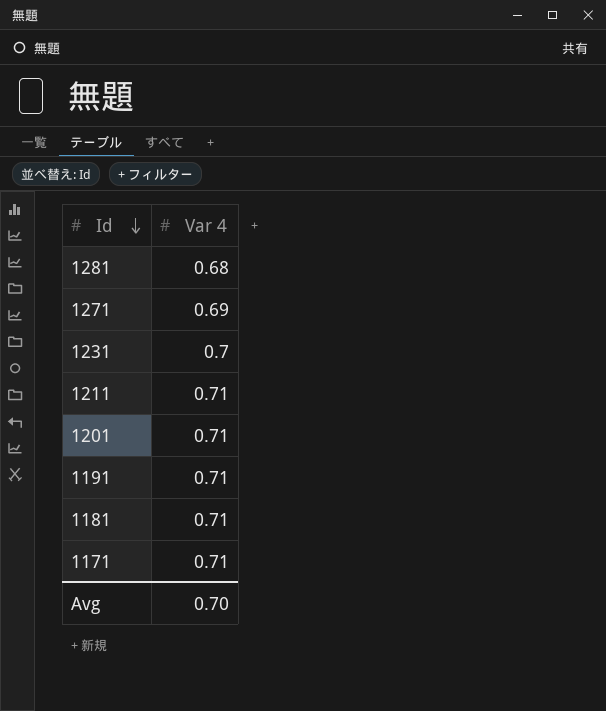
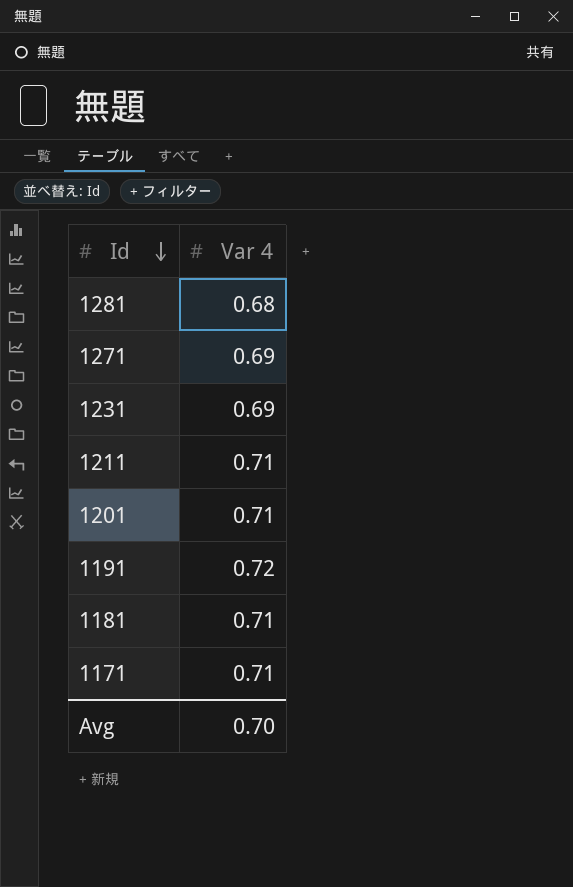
1231 | Var 4: 0.7 -> 0.69
1191 | Var 4: 0.71 -> 0.72

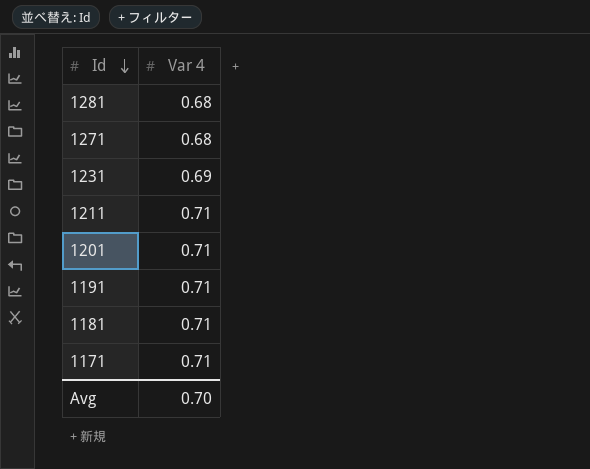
1271 | Var 4: 0.69 -> 0.68
1191 | Var 4: 0.72 -> 0.71

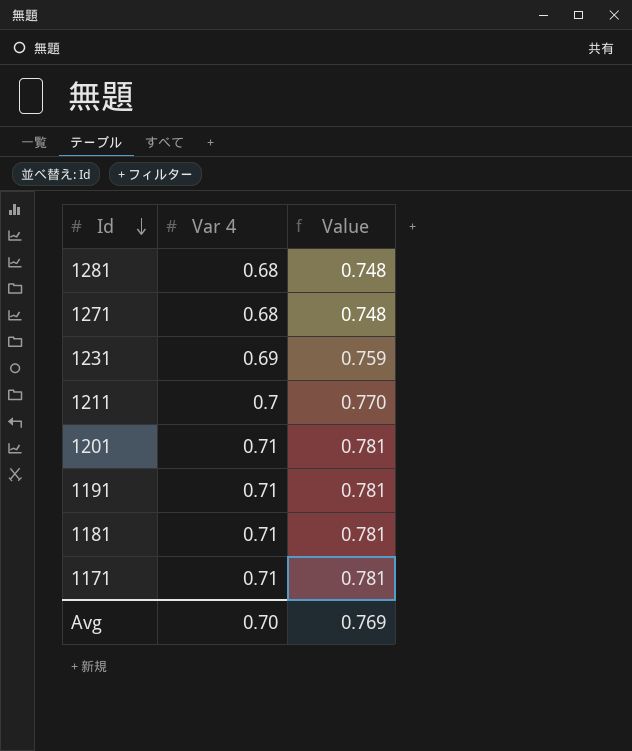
column Value | formula: none -> [Var 4] * 1.1
1211 | Var 4: 0.71 -> 0.7

